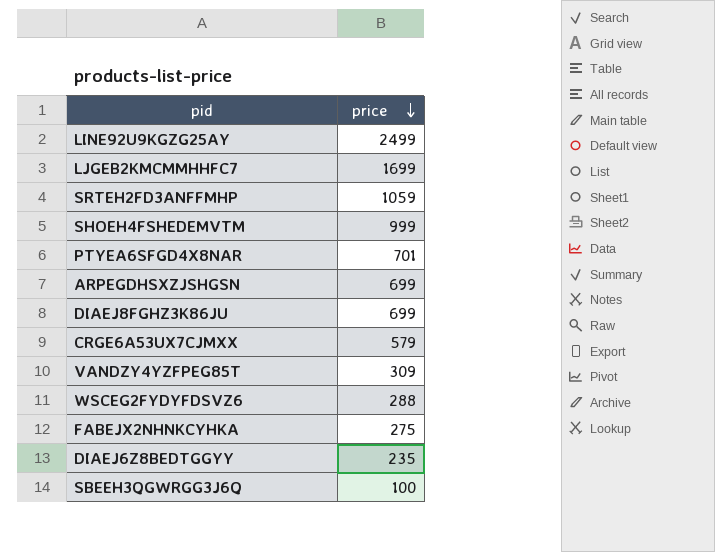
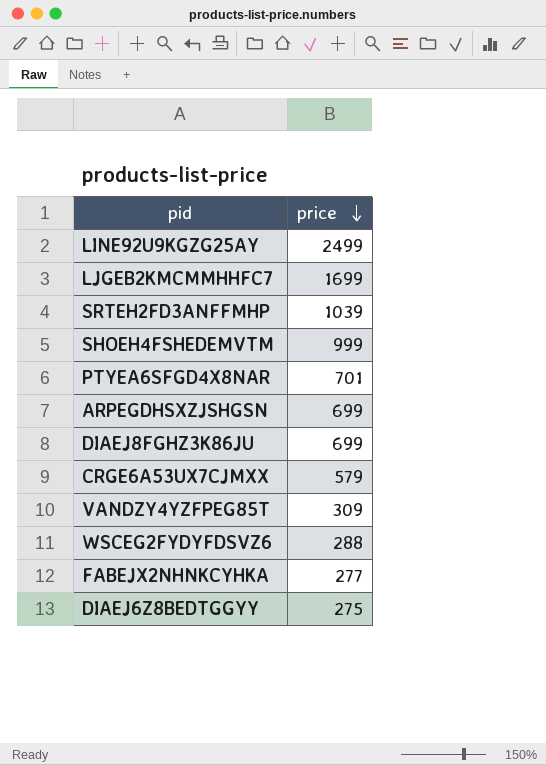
row SBEEH3QGWRGG3J6Q: 100 -> none
SRTEH2FD3ANFFMHP | price: 1059 -> 1039
FABEJX2NHNKCYHKA | price: 275 -> 277
DIAEJ6Z8BEDTGGYY | price: 235 -> 275

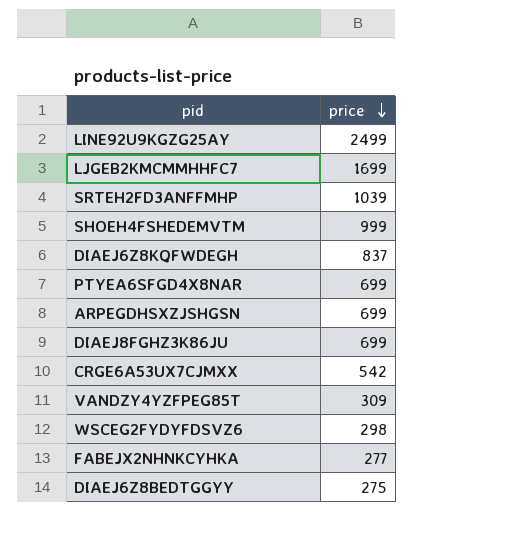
row DIAEJ6Z8KQFWDEGH: none -> 837
PTYEA6SFGD4X8NAR | price: 701 -> 699
CRGE6A53UX7CJMXX | price: 579 -> 542
WSCEG2FYDYFDSVZ6 | price: 288 -> 298

